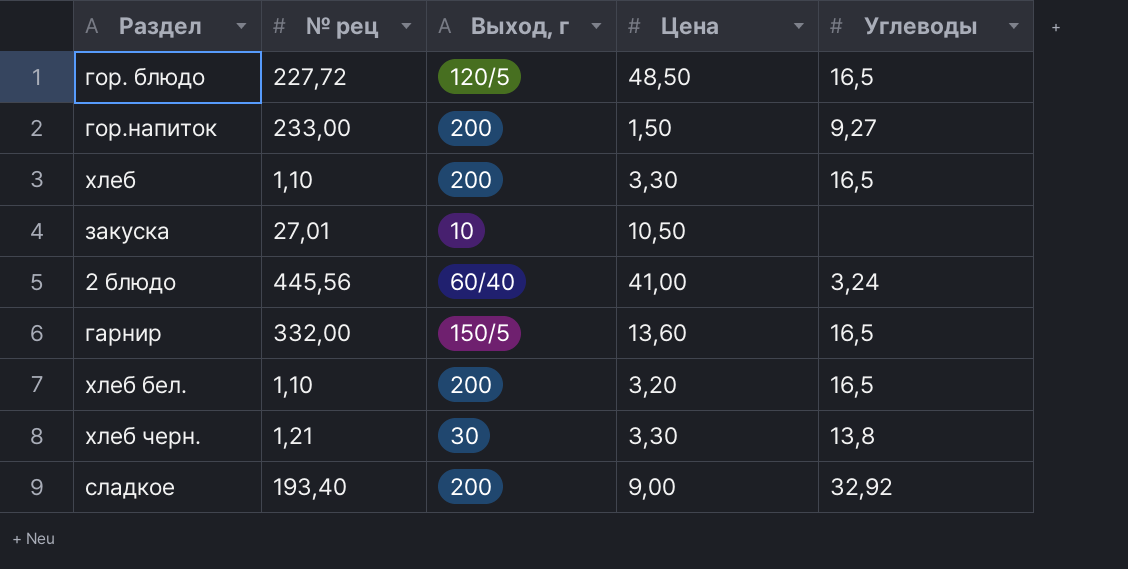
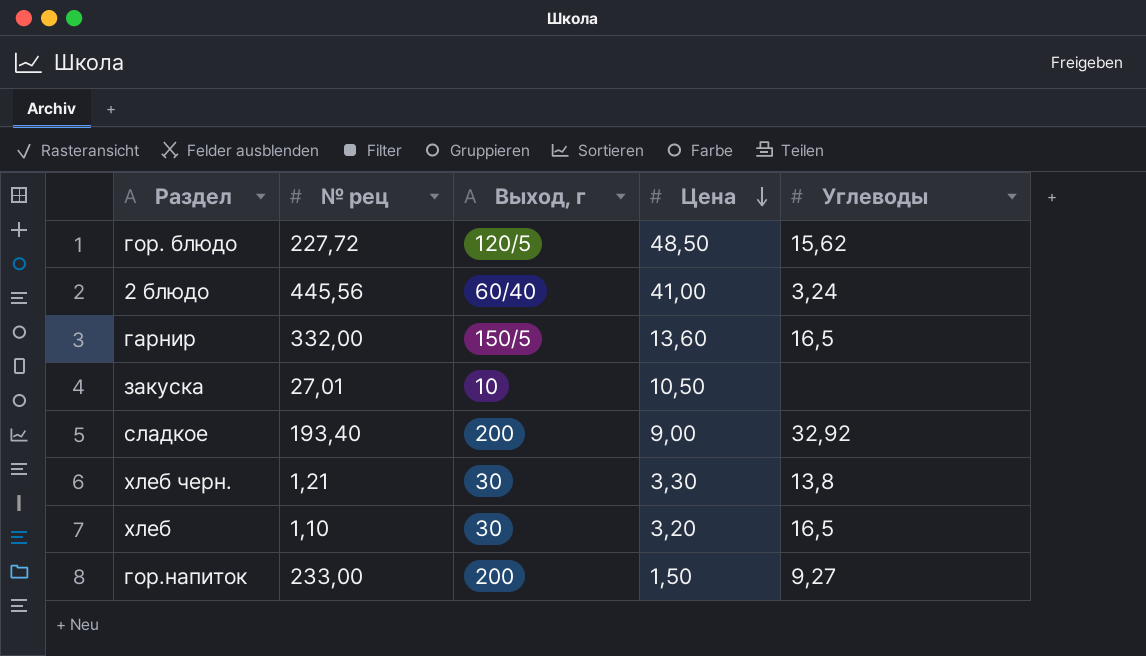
row order: none -> Цена descending
row хлеб бел.: 1,10 | 200 | 3,20 | 16,5 -> none
гор. блюдо | Углеводы: 16,5 -> 15,62
хлеб | Выход, г: 200 -> 30
хлеб | Цена: 3,30 -> 3,20

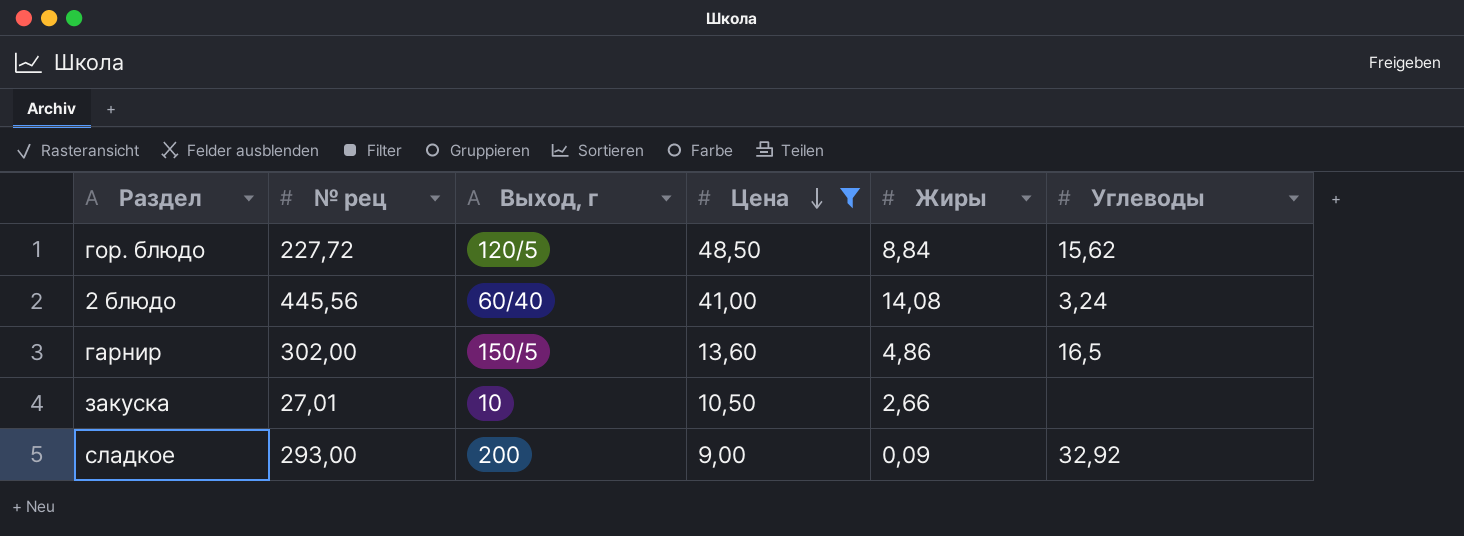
filter: none -> Цена >= 9,00
column Жиры | position: none -> 5
гарнир | № рец: 332,00 -> 302,00
сладкое | № рец: 193,40 -> 293,00

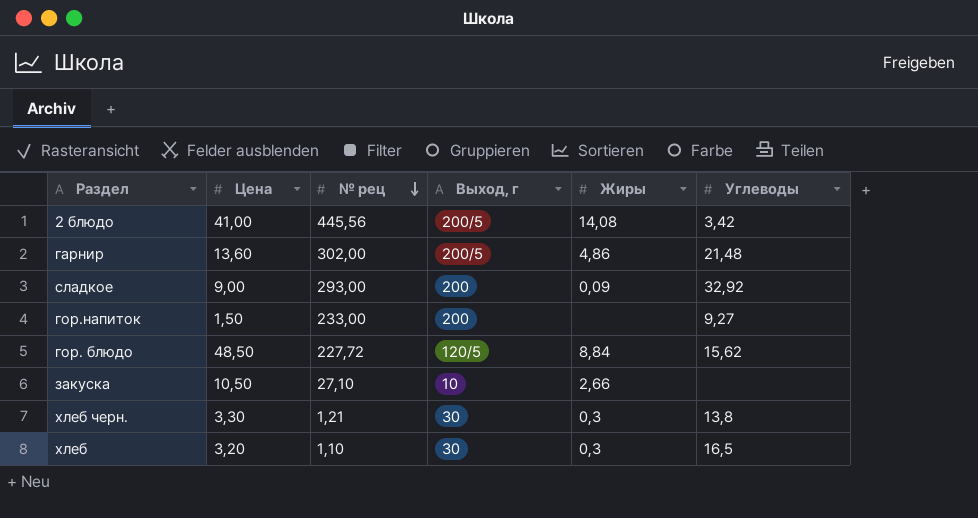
filter: Цена >= 9,00 -> none
row order: Цена descending -> № рец descending
column Цена | position: 4 -> 2
2 блюдо | Выход, г: 60/40 -> 200/5
2 блюдо | Углеводы: 3,24 -> 3,42
гарнир | Выход, г: 150/5 -> 200/5
гарнир | Углеводы: 16,5 -> 21,48
закуска | № рец: 27,01 -> 27,10

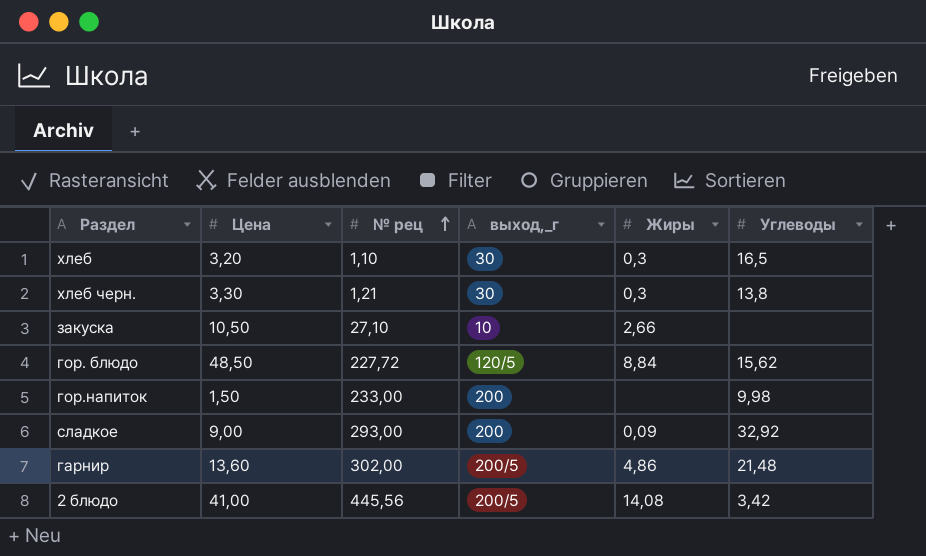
row order: № рец descending -> № рец ascending
column name: Выход, г -> выход,_г
гор.напиток | Углеводы: 9,27 -> 9,98

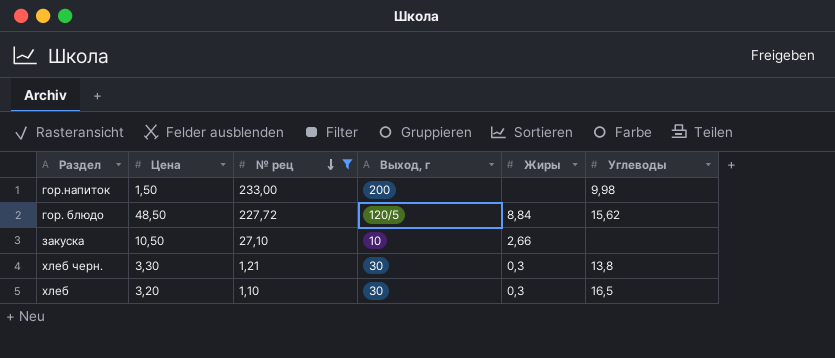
filter: none -> № рец <= 233,00
row order: № рец ascending -> № рец descending
column name: выход,_г -> Выход, г

